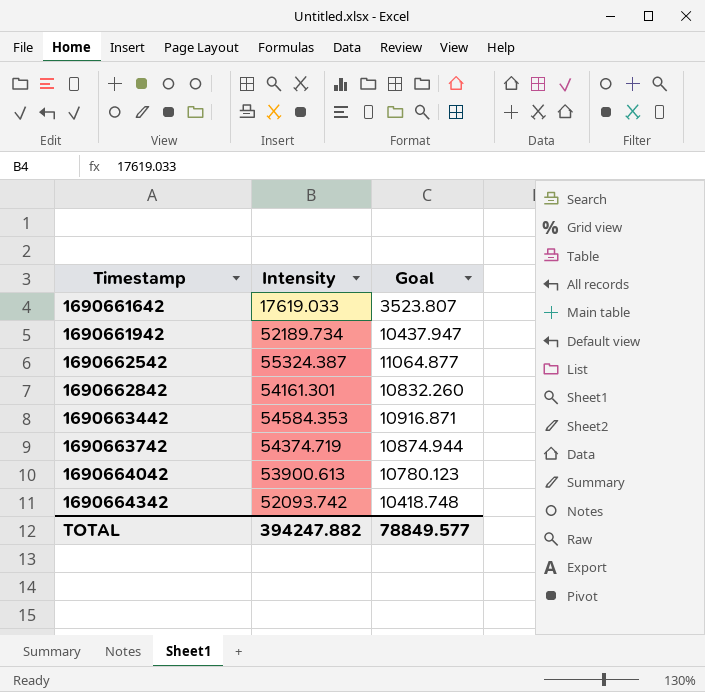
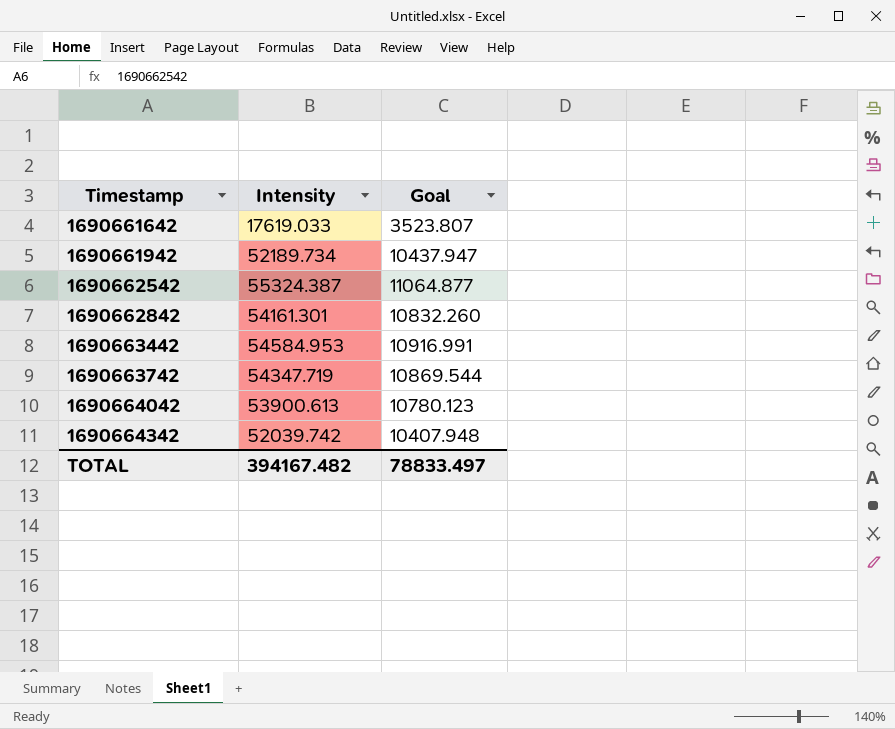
1690663442 | Intensity: 54584.353 -> 54584.953
1690663442 | Goal: 10916.871 -> 10916.991
1690663742 | Intensity: 54374.719 -> 54347.719
1690663742 | Goal: 10874.944 -> 10869.544
1690664342 | Intensity: 52093.742 -> 52039.742
1690664342 | Goal: 10418.748 -> 10407.948
TOTAL | Intensity: 394247.882 -> 394167.482
TOTAL | Goal: 78849.577 -> 78833.497

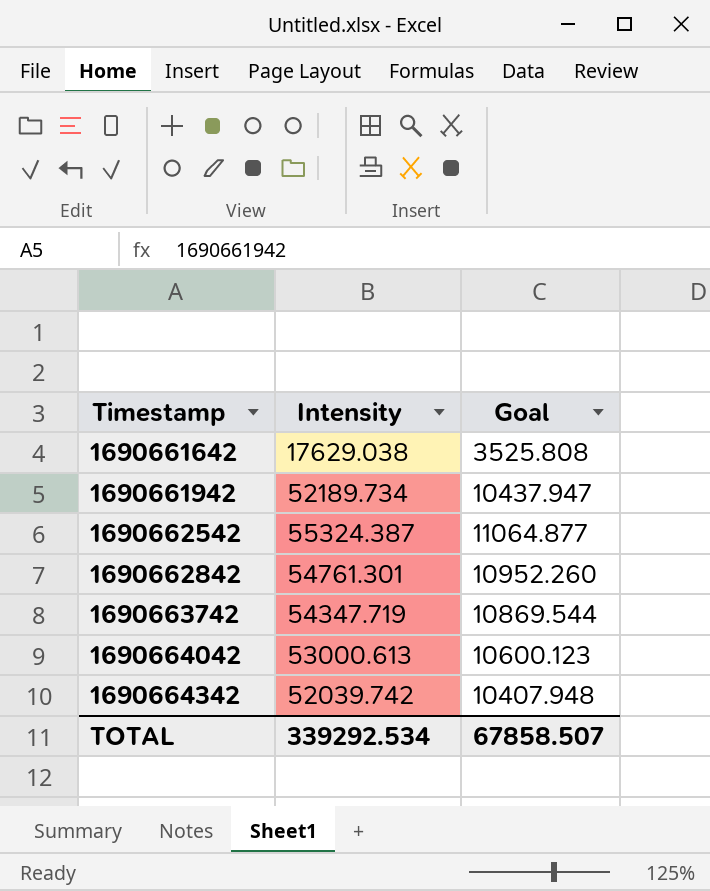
row 1690663442: 54584.953 | 10916.991 -> none
1690661642 | Intensity: 17619.033 -> 17629.038
1690661642 | Goal: 3523.807 -> 3525.808
1690662842 | Intensity: 54161.301 -> 54761.301
1690662842 | Goal: 10832.260 -> 10952.260
1690664042 | Intensity: 53900.613 -> 53000.613
1690664042 | Goal: 10780.123 -> 10600.123
TOTAL | Intensity: 394167.482 -> 339292.534
TOTAL | Goal: 78833.497 -> 67858.507

